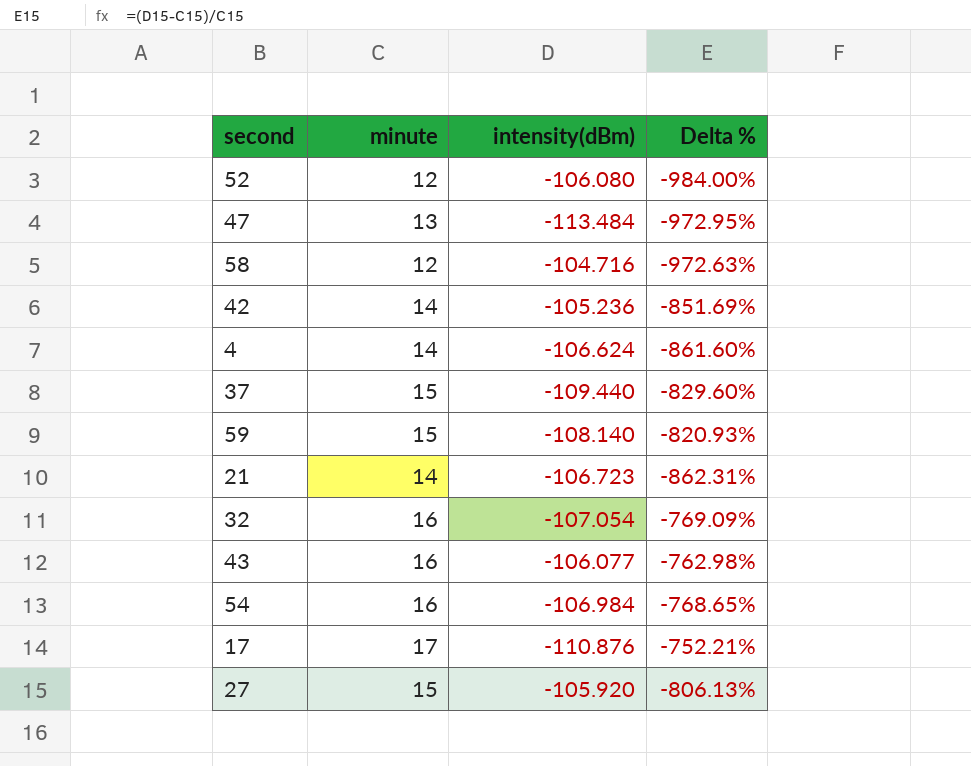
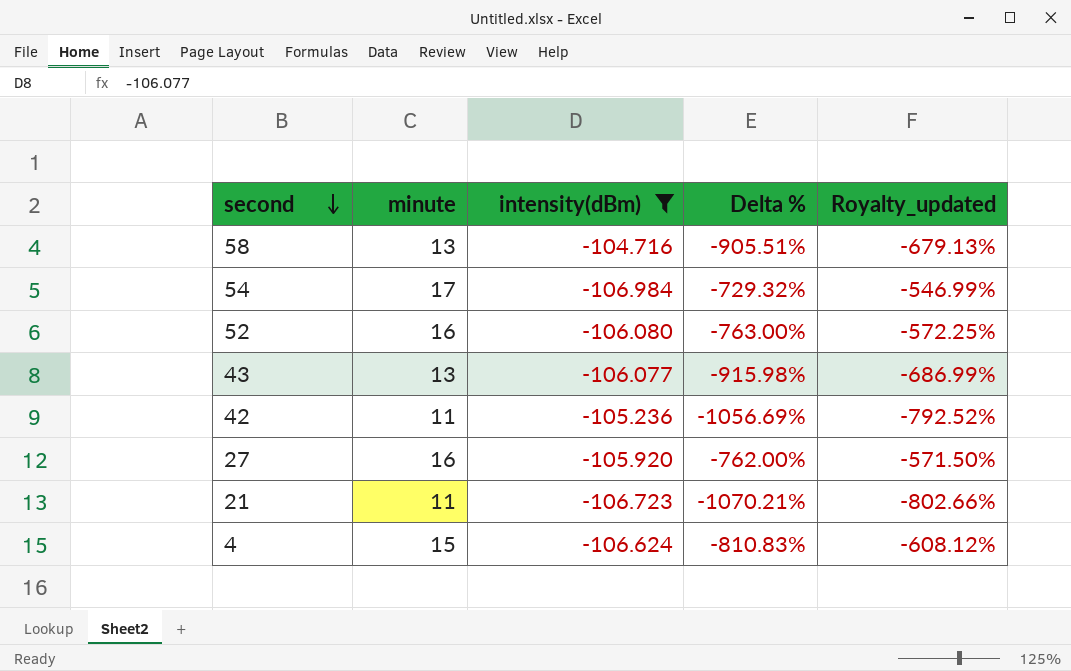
filter: none -> intensity(dBm) >= -106.984
row order: none -> second descending
column Royalty_updated | formula: none -> [Delta %] * 0.75
58 | minute: 12 -> 13
58 | Delta %: -972.63% -> -905.51%
54 | minute: 16 -> 17
54 | Delta %: -768.65% -> -729.32%
52 | minute: 12 -> 16
52 | Delta %: -984.00% -> -763.00%
43 | minute: 16 -> 13
43 | Delta %: -762.98% -> -915.98%
42 | minute: 14 -> 11
42 | Delta %: -851.69% -> -1056.69%
27 | minute: 15 -> 16
27 | Delta %: -806.13% -> -762.00%
21 | minute: 14 -> 11
21 | Delta %: -862.31% -> -1070.21%
4 | minute: 14 -> 15
4 | Delta %: -861.60% -> -810.83%

